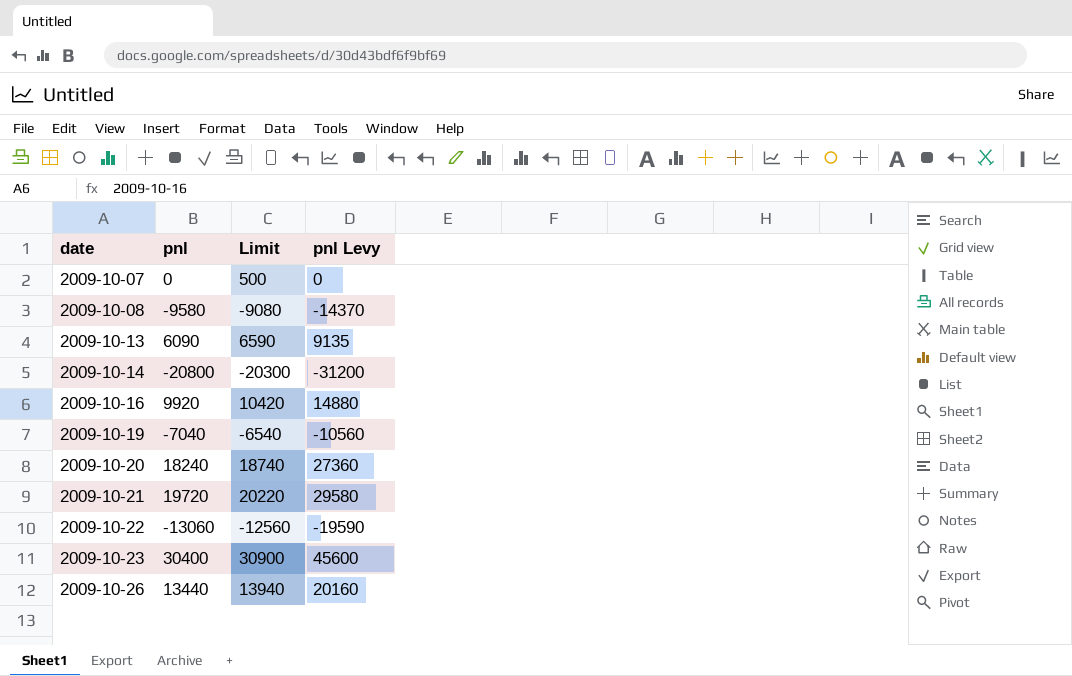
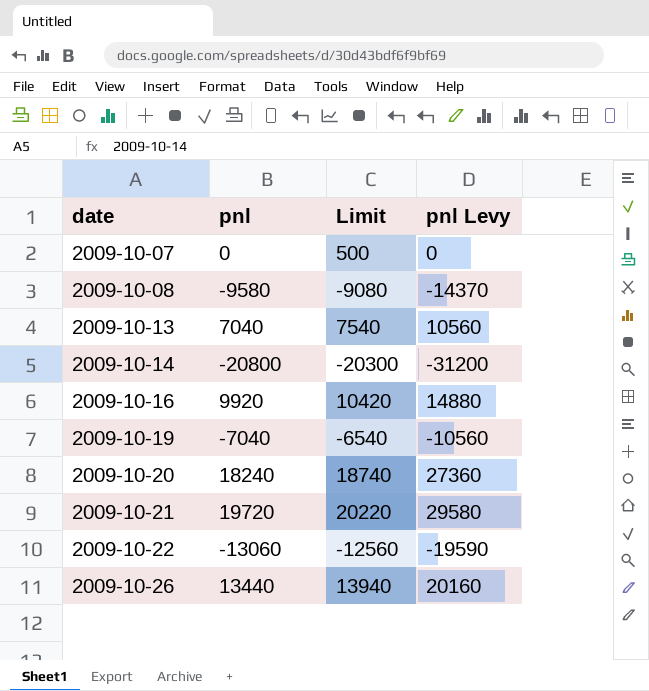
row 2009-10-23: 30400 | 30900 | 45600 -> none
2009-10-13 | pnl: 6090 -> 7040
2009-10-13 | Limit: 6590 -> 7540
2009-10-13 | pnl Levy: 9135 -> 10560

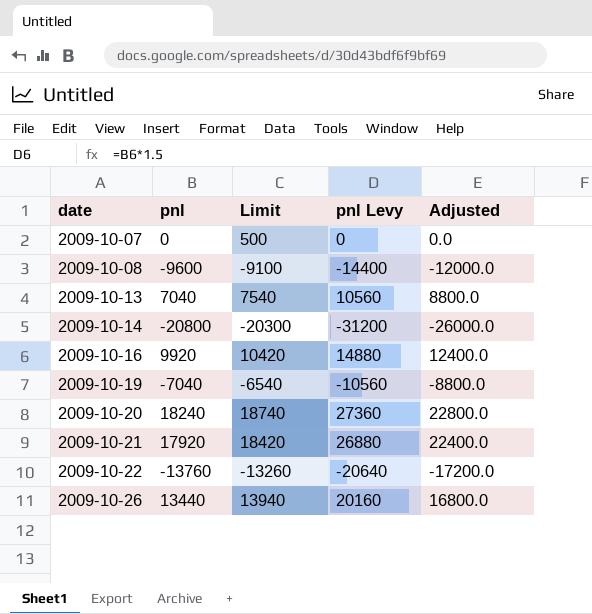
column Adjusted | formula: none -> [pnl] * 1.25
2009-10-08 | pnl: -9580 -> -9600
2009-10-08 | Limit: -9080 -> -9100
2009-10-08 | pnl Levy: -14370 -> -14400
2009-10-21 | pnl: 19720 -> 17920
2009-10-21 | Limit: 20220 -> 18420
2009-10-21 | pnl Levy: 29580 -> 26880
2009-10-22 | pnl: -13060 -> -13760
2009-10-22 | Limit: -12560 -> -13260
2009-10-22 | pnl Levy: -19590 -> -20640

